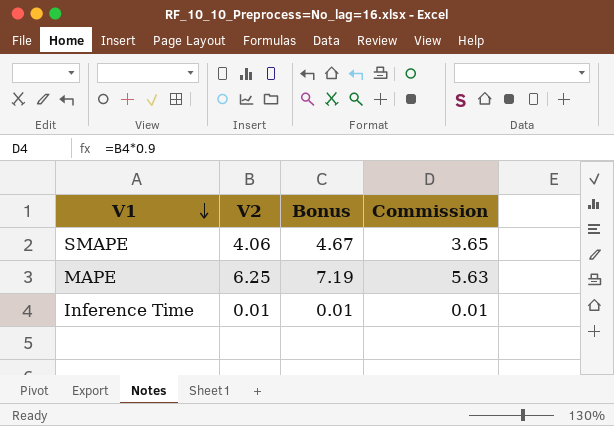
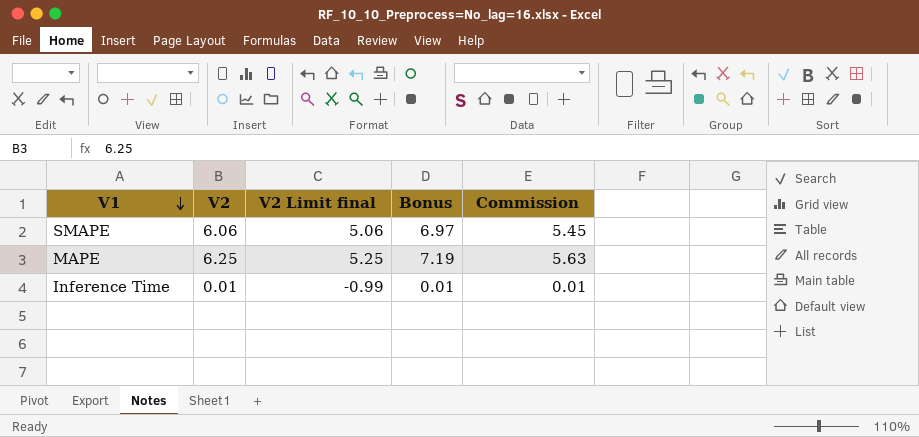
column V2 Limit final | formula: none -> [V2] - 1
SMAPE | V2: 4.06 -> 6.06
SMAPE | Bonus: 4.67 -> 6.97
SMAPE | Commission: 3.65 -> 5.45

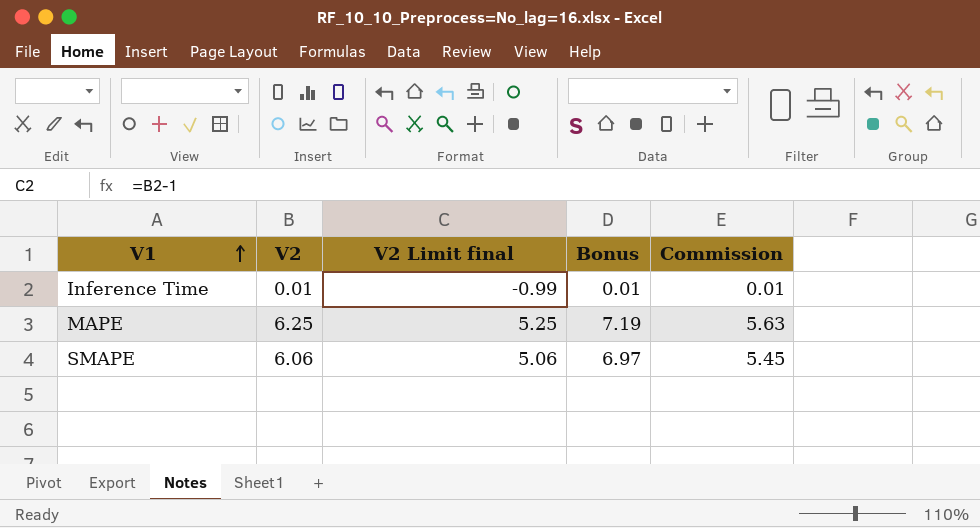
row order: V1 descending -> V1 ascending

